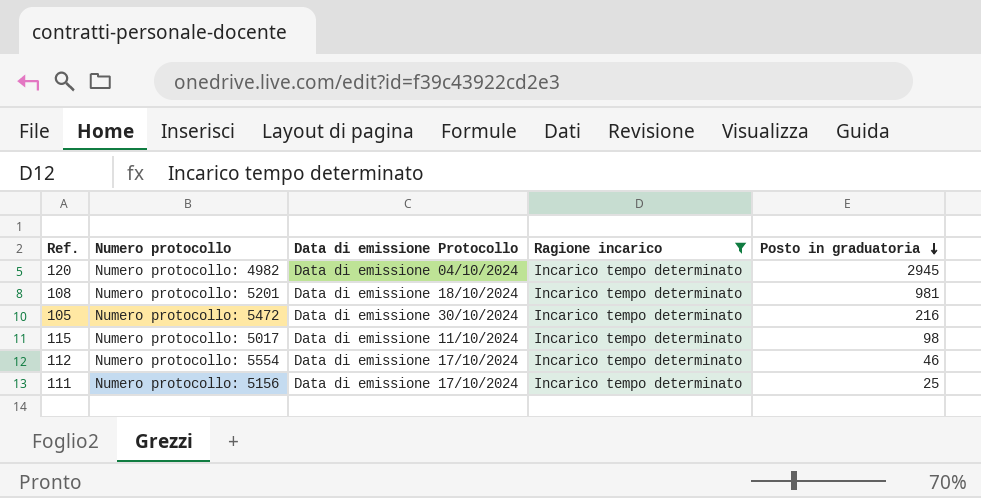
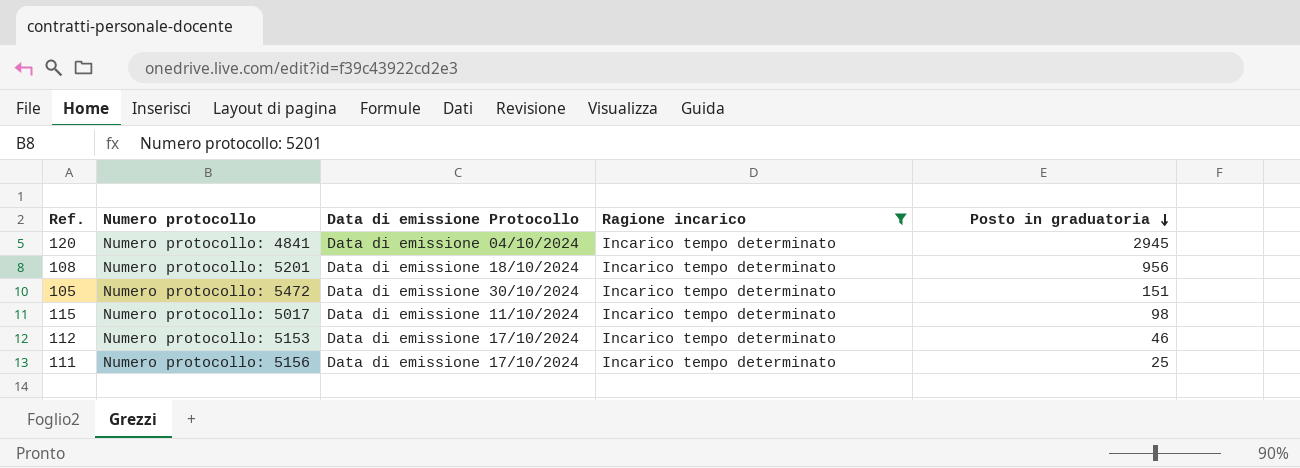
120 | Numero protocollo: Numero protocollo: 4982 -> Numero protocollo: 4841
108 | Posto in graduatoria: 981 -> 956
105 | Posto in graduatoria: 216 -> 151
112 | Numero protocollo: Numero protocollo: 5554 -> Numero protocollo: 5153

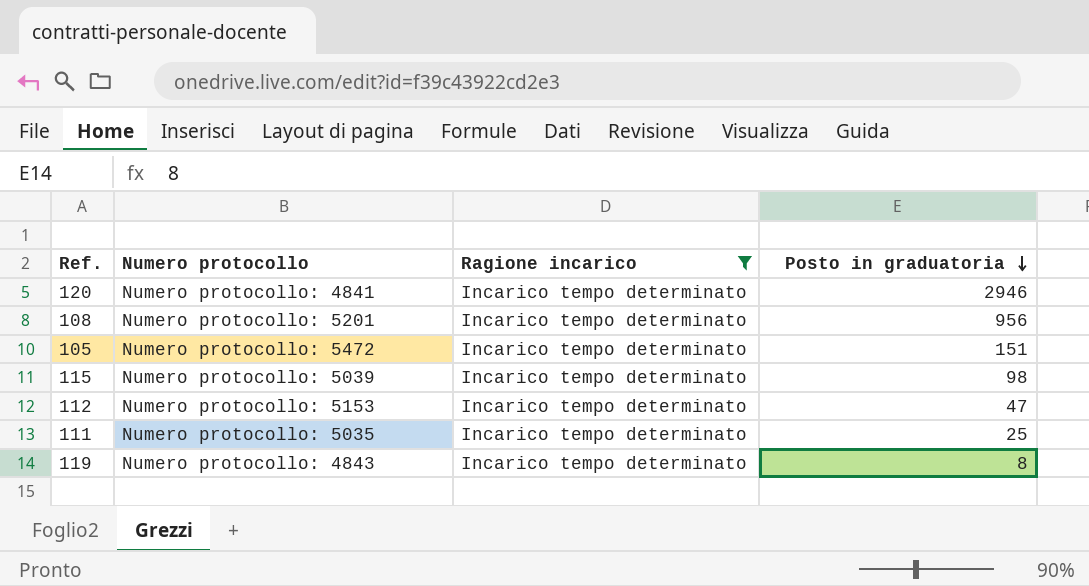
column Data di emissione Protocollo | position: 3 -> none
120 | Posto in graduatoria: 2945 -> 2946
115 | Numero protocollo: Numero protocollo: 5017 -> Numero protocollo: 5039
112 | Posto in graduatoria: 46 -> 47
111 | Numero protocollo: Numero protocollo: 5156 -> Numero protocollo: 5035
row 119: none -> Numero protocollo: 4843 | Incarico tempo determinato | 8

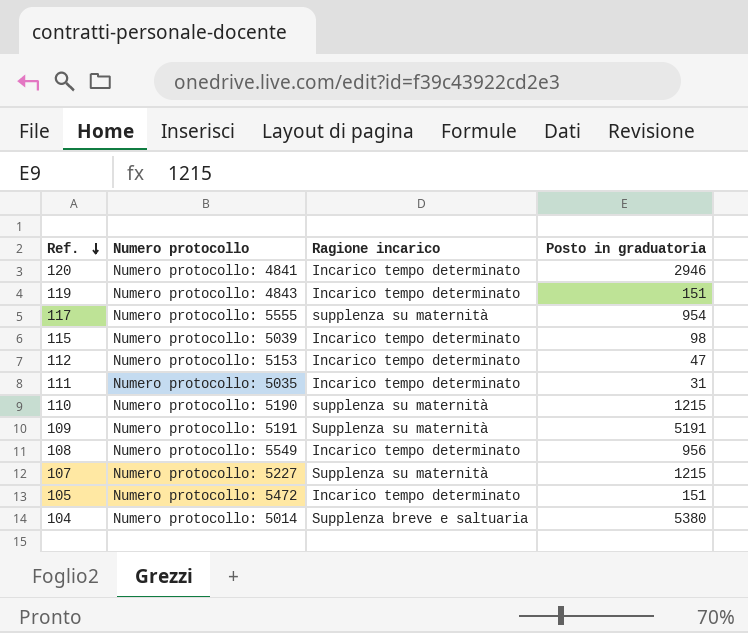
filter: Ragione incarico = Incarico tempo determinato -> none
row order: Posto in graduatoria descending -> Ref. descending
119 | Posto in graduatoria: 8 -> 151
111 | Posto in graduatoria: 25 -> 31
108 | Numero protocollo: Numero protocollo: 5201 -> Numero protocollo: 5549

